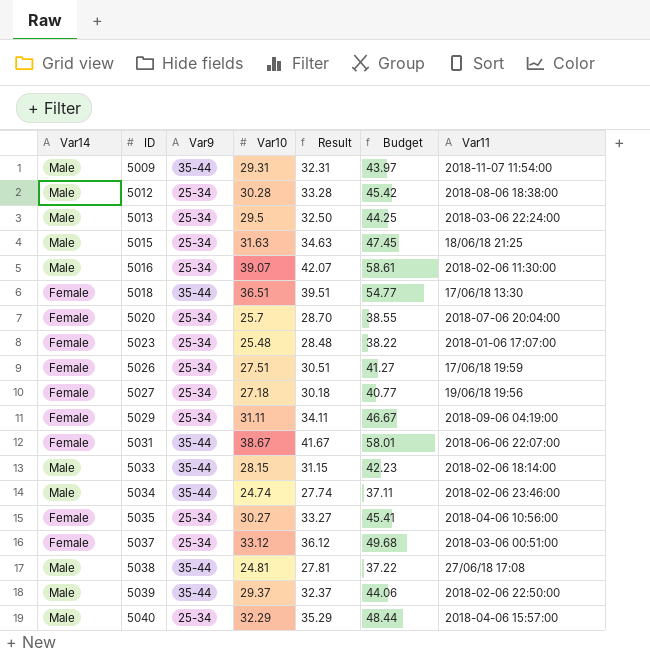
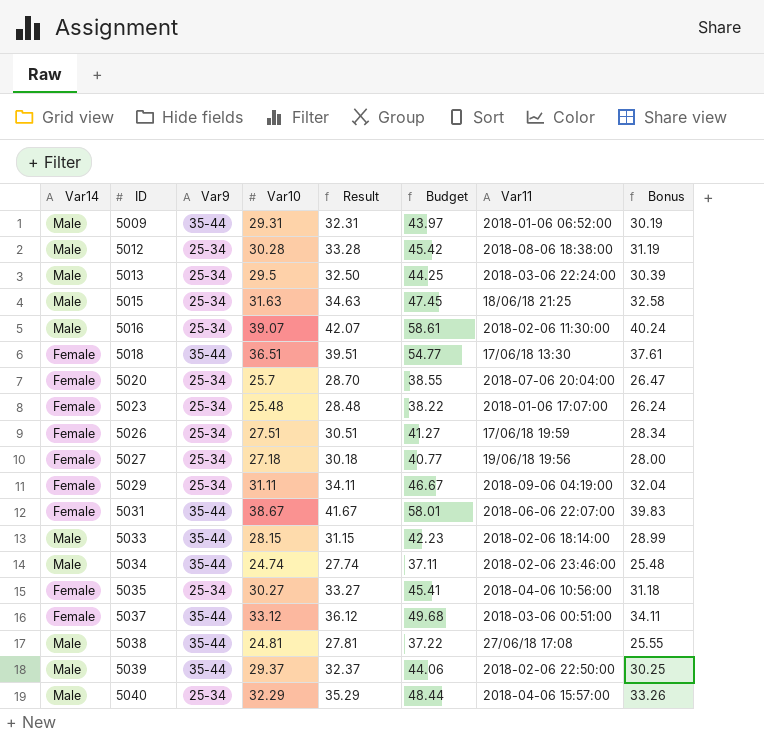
column Bonus | formula: none -> [Var10] * 1.03
5009 | Var11: 2018-11-07 11:54:00 -> 2018-01-06 06:52:00
5037 | Var9: 25-34 -> 35-44

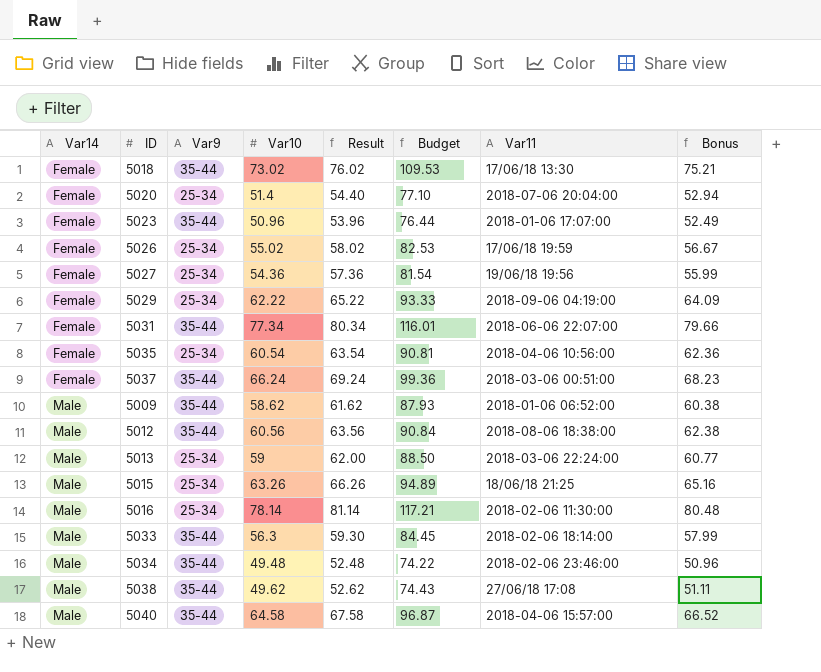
row order: ID ascending -> Var14 ascending
row 5039: Male | 35-44 | 29.37 | 32.37 | 44.06 | 2018-02-06 22:50:00 | 30.25 -> none
5018 | Var10: 36.51 -> 73.02
5018 | Result: 39.51 -> 76.02
5018 | Budget: 54.77 -> 109.53
5018 | Bonus: 37.61 -> 75.21
5020 | Var10: 25.7 -> 51.4
5020 | Result: 28.70 -> 54.40
5020 | Budget: 38.55 -> 77.10
5020 | Bonus: 26.47 -> 52.94
5023 | Var9: 25-34 -> 35-44
5023 | Var10: 25.48 -> 50.96
5023 | Result: 28.48 -> 53.96
5023 | Budget: 38.22 -> 76.44
5023 | Bonus: 26.24 -> 52.49
5026 | Var10: 27.51 -> 55.02
5026 | Result: 30.51 -> 58.02
5026 | Budget: 41.27 -> 82.53
5026 | Bonus: 28.34 -> 56.67
5027 | Var10: 27.18 -> 54.36
5027 | Result: 30.18 -> 57.36
5027 | Budget: 40.77 -> 81.54
5027 | Bonus: 28.00 -> 55.99
5029 | Var10: 31.11 -> 62.22
5029 | Result: 34.11 -> 65.22
5029 | Budget: 46.67 -> 93.33
5029 | Bonus: 32.04 -> 64.09
5031 | Var10: 38.67 -> 77.34
5031 | Result: 41.67 -> 80.34
5031 | Budget: 58.01 -> 116.01
5031 | Bonus: 39.83 -> 79.66
5035 | Var10: 30.27 -> 60.54
5035 | Result: 33.27 -> 63.54
5035 | Budget: 45.41 -> 90.81
5035 | Bonus: 31.18 -> 62.36
5037 | Var10: 33.12 -> 66.24
5037 | Result: 36.12 -> 69.24
5037 | Budget: 49.68 -> 99.36
5037 | Bonus: 34.11 -> 68.23
5009 | Var10: 29.31 -> 58.62
5009 | Result: 32.31 -> 61.62
5009 | Budget: 43.97 -> 87.93
5009 | Bonus: 30.19 -> 60.38
5012 | Var9: 25-34 -> 35-44
5012 | Var10: 30.28 -> 60.56
5012 | Result: 33.28 -> 63.56
5012 | Budget: 45.42 -> 90.84
5012 | Bonus: 31.19 -> 62.38
5013 | Var10: 29.5 -> 59
5013 | Result: 32.50 -> 62.00
5013 | Budget: 44.25 -> 88.50
5013 | Bonus: 30.39 -> 60.77
5015 | Var10: 31.63 -> 63.26
5015 | Result: 34.63 -> 66.26
5015 | Budget: 47.45 -> 94.89
5015 | Bonus: 32.58 -> 65.16
5016 | Var10: 39.07 -> 78.14
5016 | Result: 42.07 -> 81.14
5016 | Budget: 58.61 -> 117.21
5016 | Bonus: 40.24 -> 80.48
5033 | Var10: 28.15 -> 56.3
5033 | Result: 31.15 -> 59.30
5033 | Budget: 42.23 -> 84.45
5033 | Bonus: 28.99 -> 57.99
5034 | Var10: 24.74 -> 49.48
5034 | Result: 27.74 -> 52.48
5034 | Budget: 37.11 -> 74.22
5034 | Bonus: 25.48 -> 50.96
5038 | Var10: 24.81 -> 49.62
5038 | Result: 27.81 -> 52.62
5038 | Budget: 37.22 -> 74.43
5038 | Bonus: 25.55 -> 51.11
5040 | Var9: 25-34 -> 35-44
5040 | Var10: 32.29 -> 64.58
5040 | Result: 35.29 -> 67.58
5040 | Budget: 48.44 -> 96.87
5040 | Bonus: 33.26 -> 66.52

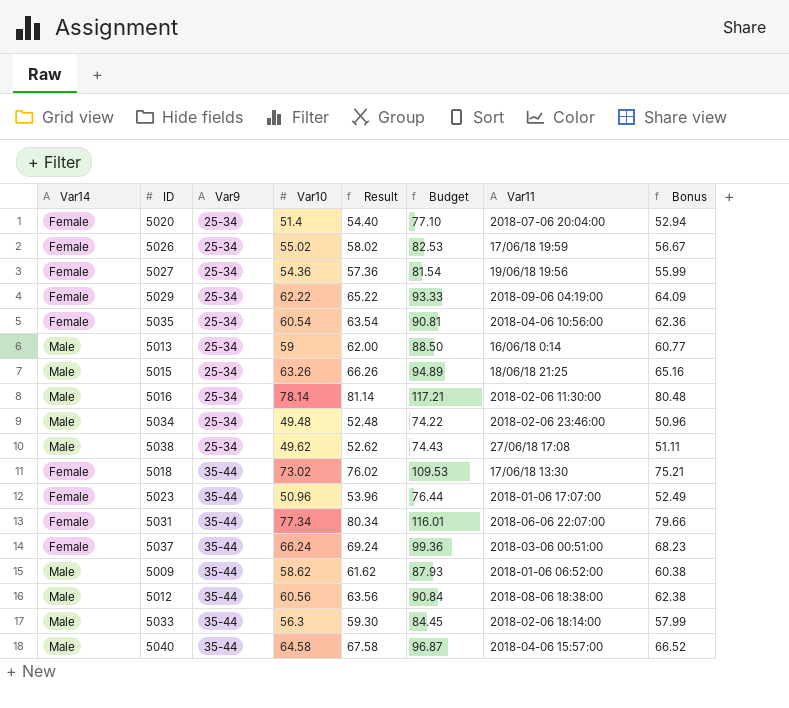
row order: Var14 ascending -> Var9 ascending
5013 | Var11: 2018-03-06 22:24:00 -> 16/06/18 0:14
5034 | Var9: 35-44 -> 25-34
5038 | Var9: 35-44 -> 25-34

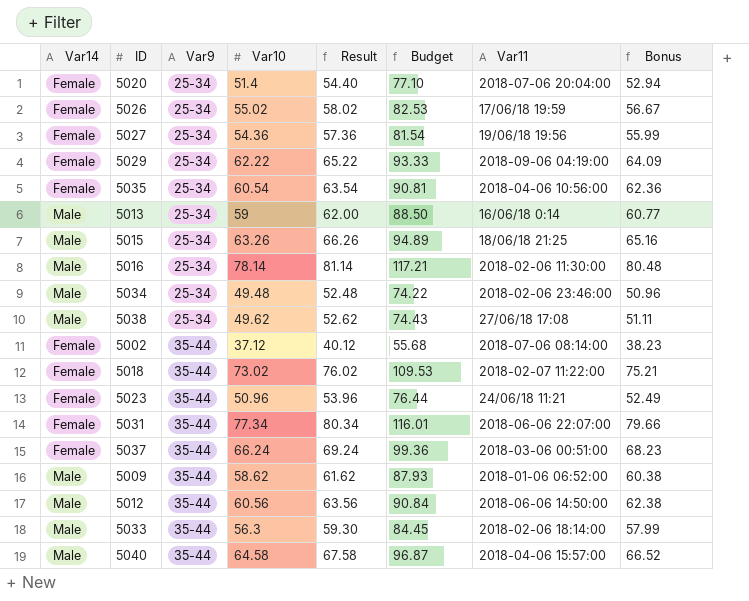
row 5002: none -> Female | 35-44 | 37.12 | 40.12 | 55.68 | 2018-07-06 08:14:00 | 38.23
5018 | Var11: 17/06/18 13:30 -> 2018-02-07 11:22:00
5023 | Var11: 2018-01-06 17:07:00 -> 24/06/18 11:21
5012 | Var11: 2018-08-06 18:38:00 -> 2018-06-06 14:50:00

